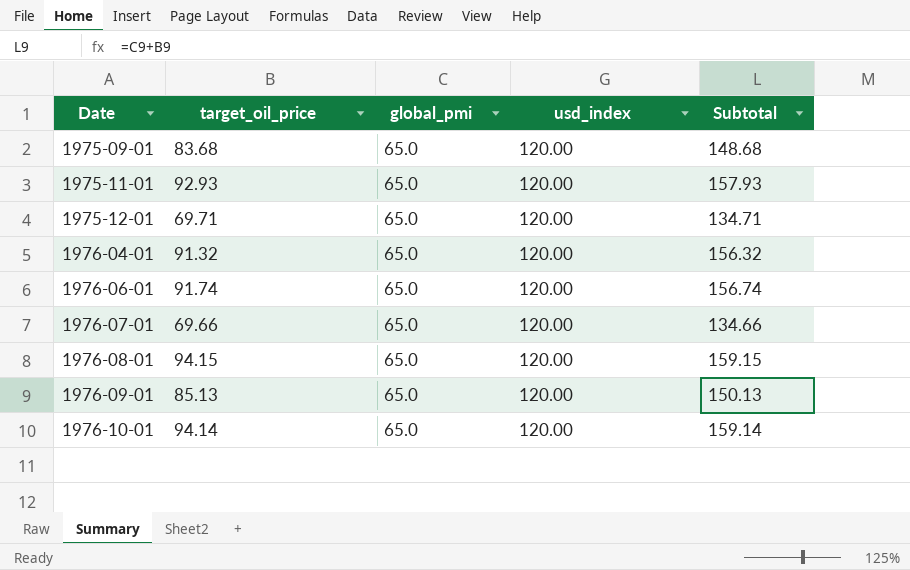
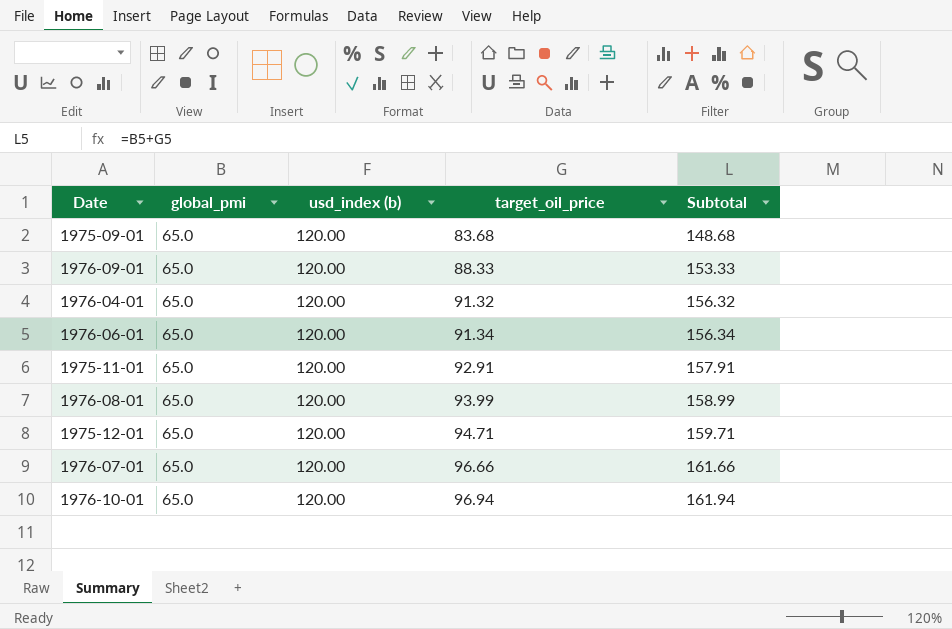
row order: Date ascending -> target_oil_price ascending
column name: usd_index -> usd_index (b)
column target_oil_price | position: 2 -> 4
1976-09-01 | target_oil_price: 85.13 -> 88.33
1976-09-01 | Subtotal: 150.13 -> 153.33
1976-06-01 | target_oil_price: 91.74 -> 91.34
1976-06-01 | Subtotal: 156.74 -> 156.34
1975-11-01 | target_oil_price: 92.93 -> 92.91
1975-11-01 | Subtotal: 157.93 -> 157.91
1976-08-01 | target_oil_price: 94.15 -> 93.99
1976-08-01 | Subtotal: 159.15 -> 158.99
1975-12-01 | target_oil_price: 69.71 -> 94.71
1975-12-01 | Subtotal: 134.71 -> 159.71
1976-07-01 | target_oil_price: 69.66 -> 96.66
1976-07-01 | Subtotal: 134.66 -> 161.66
1976-10-01 | target_oil_price: 94.14 -> 96.94
1976-10-01 | Subtotal: 159.14 -> 161.94

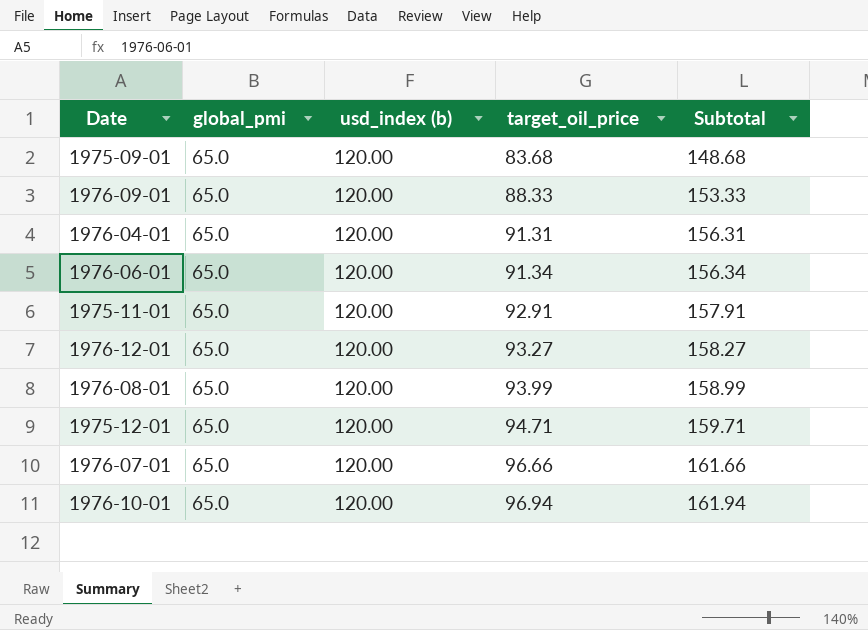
1976-04-01 | target_oil_price: 91.32 -> 91.31
1976-04-01 | Subtotal: 156.32 -> 156.31
row 1976-12-01: none -> 65.0 | 120.00 | 93.27 | 158.27

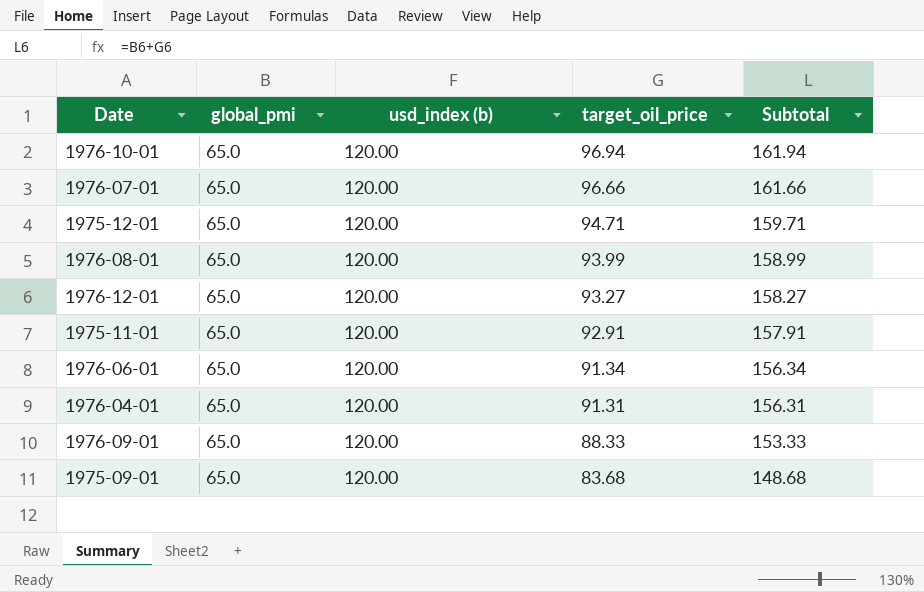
row order: target_oil_price ascending -> target_oil_price descending

